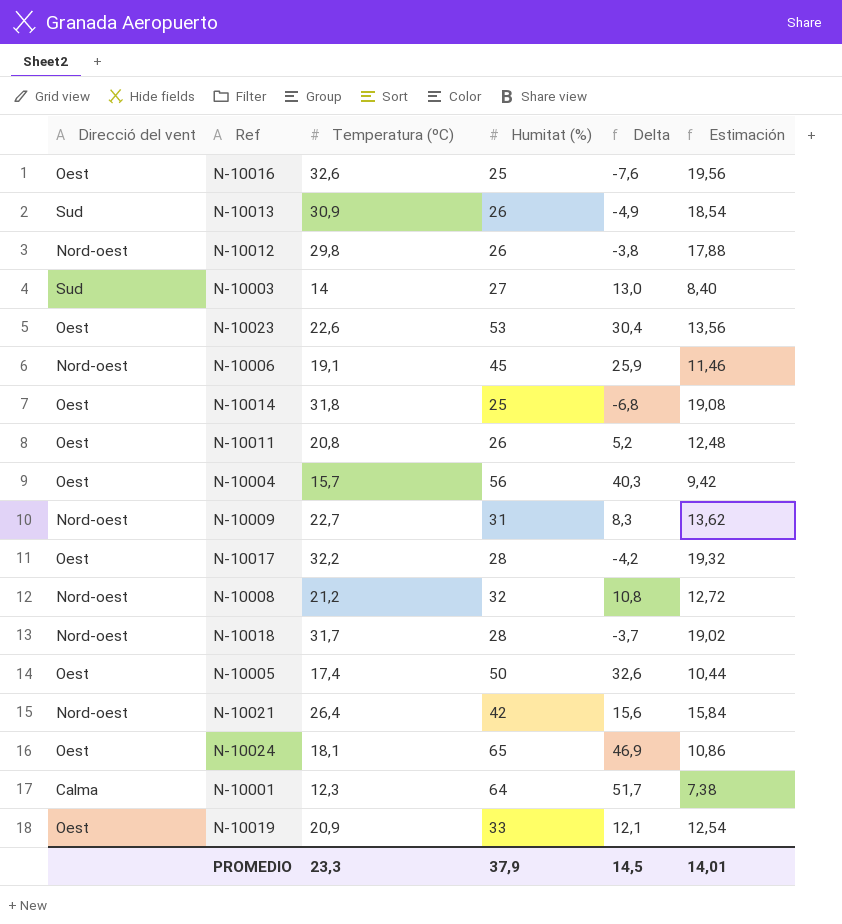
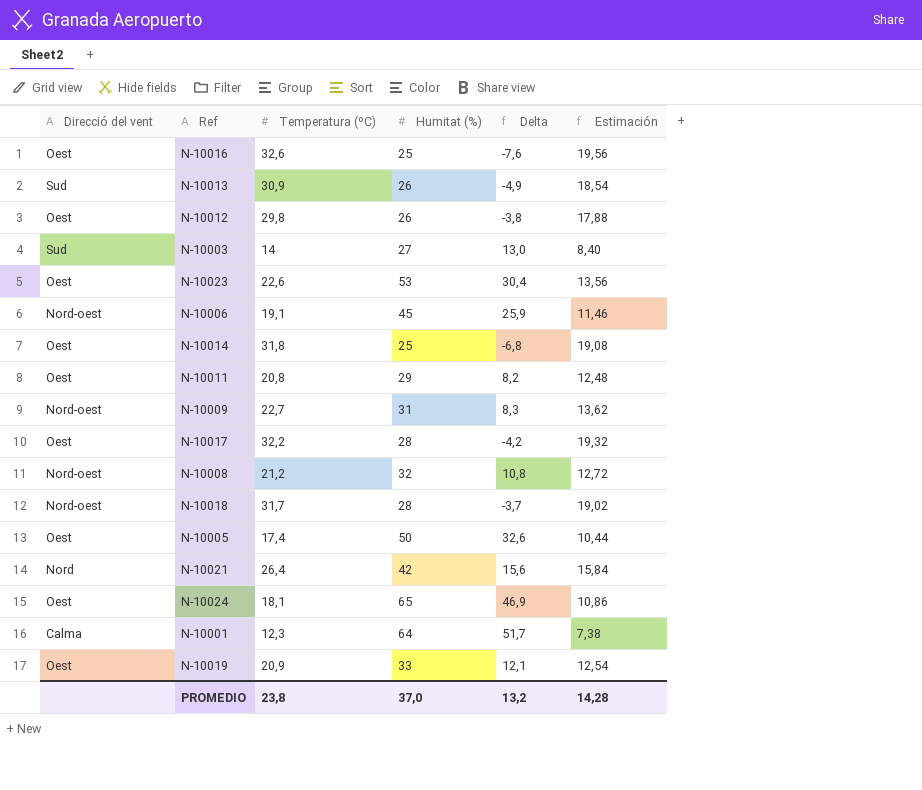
row N-10004: Oest | 15,7 | 56 | 40,3 | 9,42 -> none
N-10012 | Direcció del vent: Nord-oest -> Oest
N-10011 | Humitat (%): 26 -> 29
N-10011 | Delta: 5,2 -> 8,2
N-10021 | Direcció del vent: Nord-oest -> Nord
PROMEDIO | Temperatura (ºC): 23,3 -> 23,8
PROMEDIO | Humitat (%): 37,9 -> 37,0
PROMEDIO | Delta: 14,5 -> 13,2
PROMEDIO | Estimación: 14,01 -> 14,28

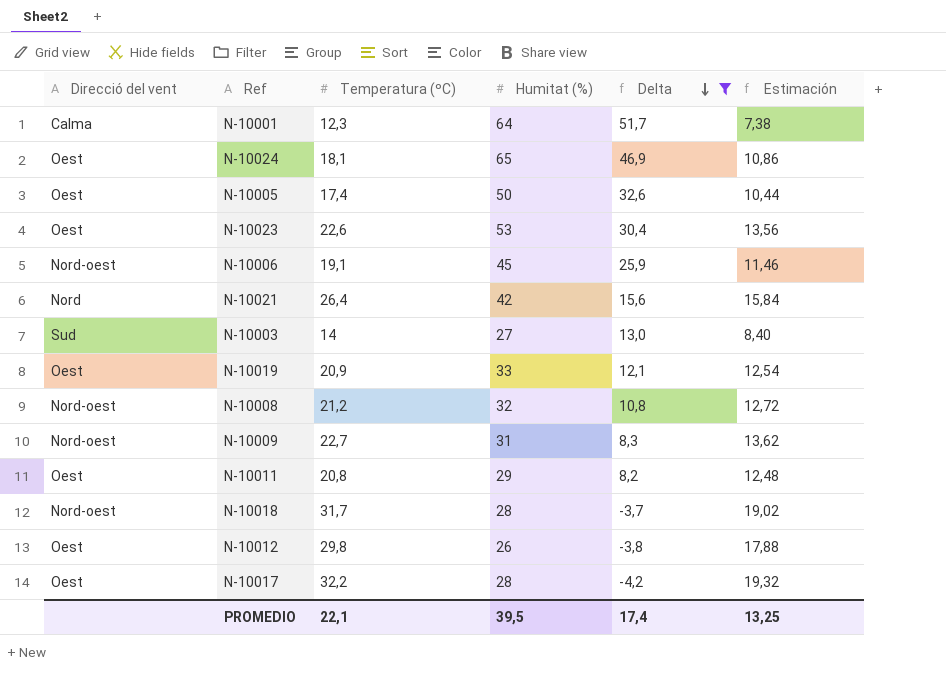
filter: none -> Delta >= -4,2
row order: none -> Delta descending
PROMEDIO | Temperatura (ºC): 23,8 -> 22,1
PROMEDIO | Humitat (%): 37,0 -> 39,5
PROMEDIO | Delta: 13,2 -> 17,4
PROMEDIO | Estimación: 14,28 -> 13,25

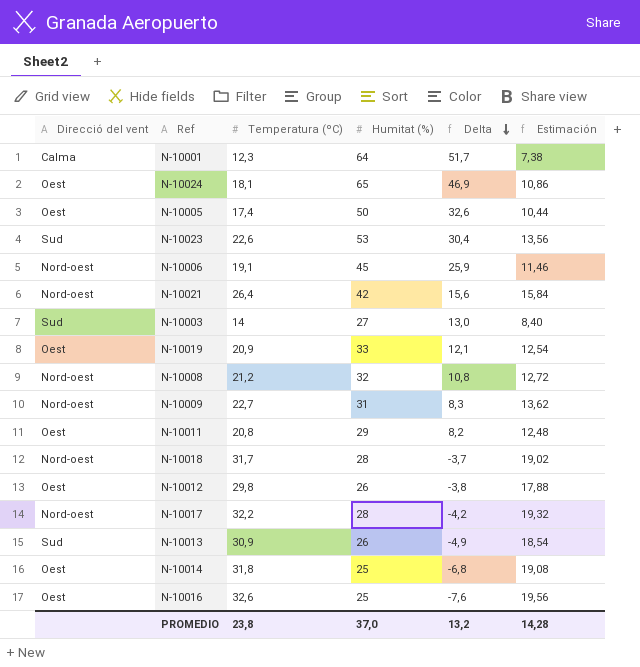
filter: Delta >= -4,2 -> none
N-10023 | Direcció del vent: Oest -> Sud
N-10021 | Direcció del vent: Nord -> Nord-oest
N-10017 | Direcció del vent: Oest -> Nord-oest
PROMEDIO | Temperatura (ºC): 22,1 -> 23,8
PROMEDIO | Humitat (%): 39,5 -> 37,0
PROMEDIO | Delta: 17,4 -> 13,2
PROMEDIO | Estimación: 13,25 -> 14,28

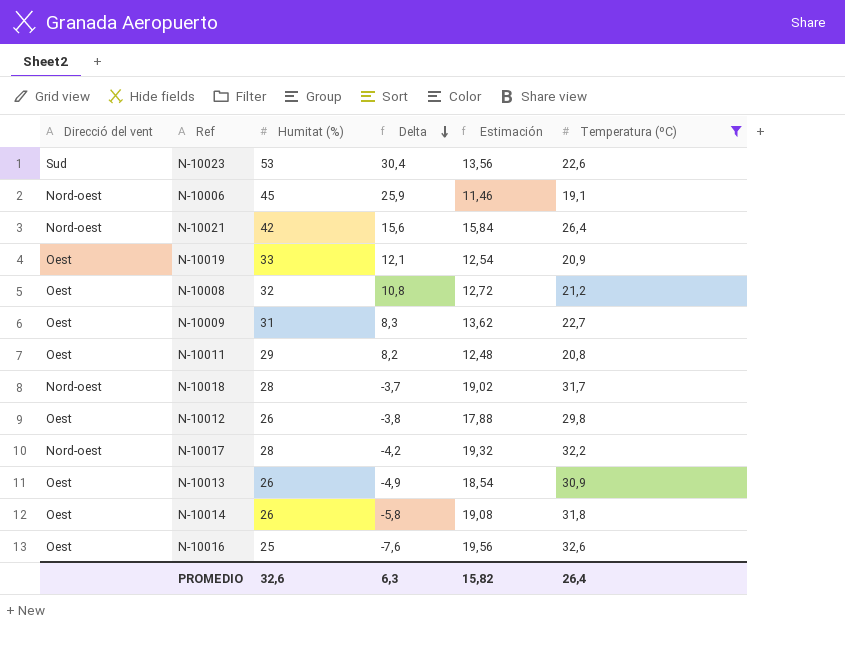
filter: none -> Temperatura (ºC) >= 19,1
column Temperatura (ºC) | position: 3 -> 6
N-10008 | Direcció del vent: Nord-oest -> Oest
N-10009 | Direcció del vent: Nord-oest -> Oest
N-10013 | Direcció del vent: Sud -> Oest
N-10014 | Humitat (%): 25 -> 26
N-10014 | Delta: -6,8 -> -5,8
PROMEDIO | Humitat (%): 37,0 -> 32,6
PROMEDIO | Delta: 13,2 -> 6,3
PROMEDIO | Estimación: 14,28 -> 15,82
PROMEDIO | Temperatura (ºC): 23,8 -> 26,4

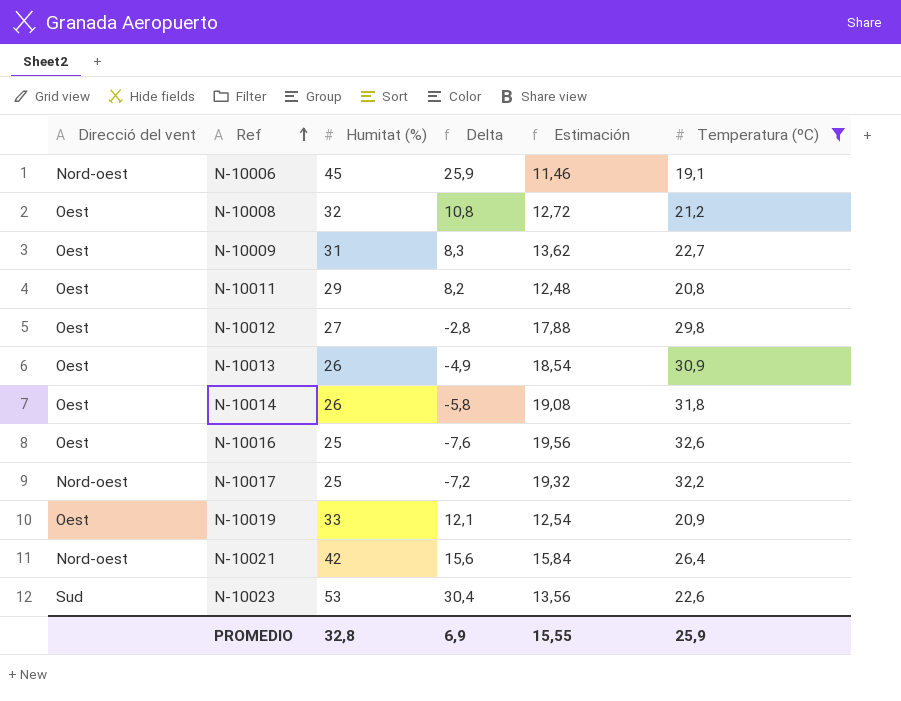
row order: Delta descending -> Ref ascending
row N-10018: Nord-oest | 28 | -3,7 | 19,02 | 31,7 -> none
N-10012 | Humitat (%): 26 -> 27
N-10012 | Delta: -3,8 -> -2,8
N-10017 | Humitat (%): 28 -> 25
N-10017 | Delta: -4,2 -> -7,2
PROMEDIO | Humitat (%): 32,6 -> 32,8
PROMEDIO | Delta: 6,3 -> 6,9
PROMEDIO | Estimación: 15,82 -> 15,55
PROMEDIO | Temperatura (ºC): 26,4 -> 25,9

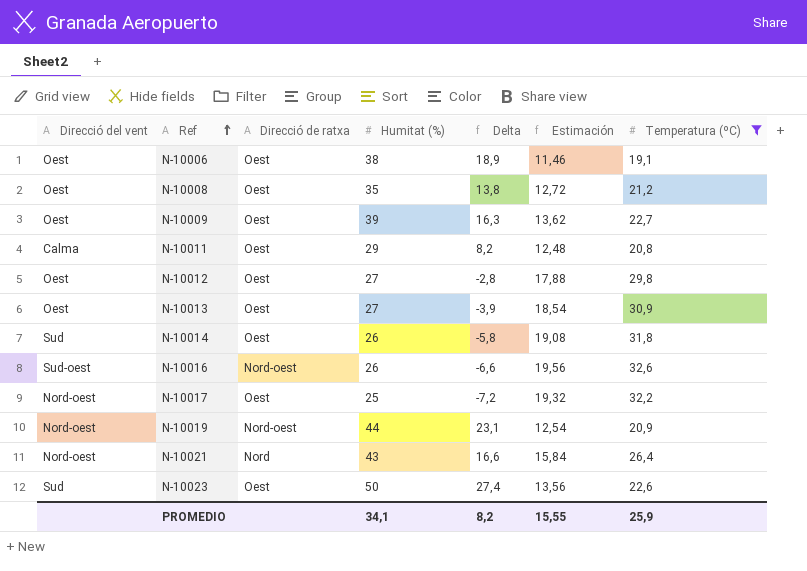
column Direcció de ratxa | position: none -> 3
N-10006 | Direcció del vent: Nord-oest -> Oest
N-10006 | Humitat (%): 45 -> 38
N-10006 | Delta: 25,9 -> 18,9
N-10008 | Humitat (%): 32 -> 35
N-10008 | Delta: 10,8 -> 13,8
N-10009 | Humitat (%): 31 -> 39
N-10009 | Delta: 8,3 -> 16,3
N-10011 | Direcció del vent: Oest -> Calma
N-10013 | Humitat (%): 26 -> 27
N-10013 | Delta: -4,9 -> -3,9
N-10014 | Direcció del vent: Oest -> Sud
N-10016 | Direcció del vent: Oest -> Sud-oest
N-10016 | Humitat (%): 25 -> 26
N-10016 | Delta: -7,6 -> -6,6
N-10019 | Direcció del vent: Oest -> Nord-oest
N-10019 | Humitat (%): 33 -> 44
N-10019 | Delta: 12,1 -> 23,1
N-10021 | Humitat (%): 42 -> 43
N-10021 | Delta: 15,6 -> 16,6
N-10023 | Humitat (%): 53 -> 50
N-10023 | Delta: 30,4 -> 27,4
PROMEDIO | Humitat (%): 32,8 -> 34,1
PROMEDIO | Delta: 6,9 -> 8,2

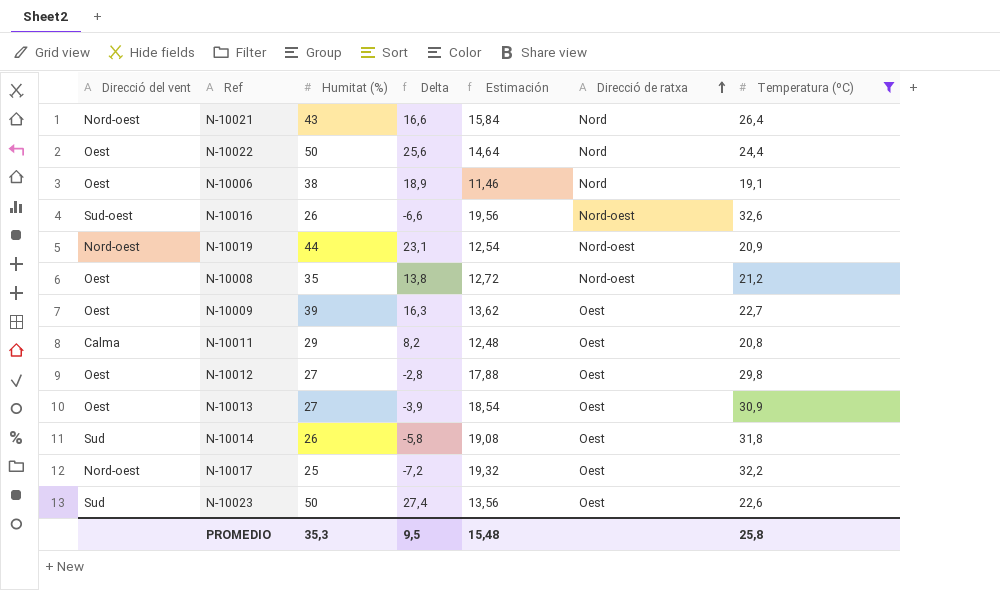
row order: Ref ascending -> Direcció de ratxa ascending
column Direcció de ratxa | position: 3 -> 6
row N-10022: none -> Oest | 50 | 25,6 | 14,64 | Nord | 24,4
N-10006 | Direcció de ratxa: Oest -> Nord
N-10008 | Direcció de ratxa: Oest -> Nord-oest
PROMEDIO | Humitat (%): 34,1 -> 35,3
PROMEDIO | Delta: 8,2 -> 9,5
PROMEDIO | Estimación: 15,55 -> 15,48
PROMEDIO | Temperatura (ºC): 25,9 -> 25,8

